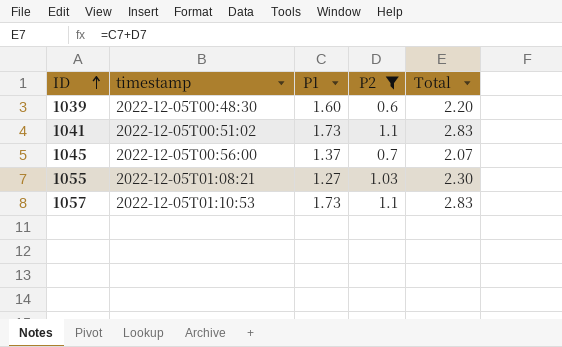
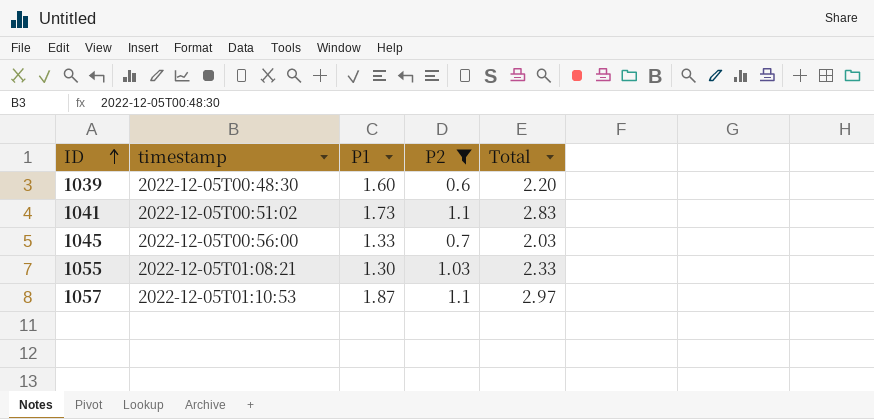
1045 | P1: 1.37 -> 1.33
1045 | Total: 2.07 -> 2.03
1055 | P1: 1.27 -> 1.30
1055 | Total: 2.30 -> 2.33
1057 | P1: 1.73 -> 1.87
1057 | Total: 2.83 -> 2.97

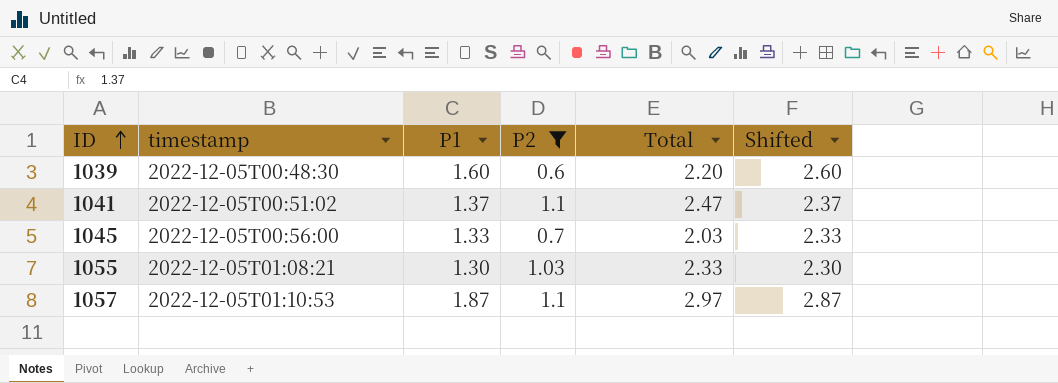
column Shifted | formula: none -> [P1] + 1
1041 | P1: 1.73 -> 1.37
1041 | Total: 2.83 -> 2.47

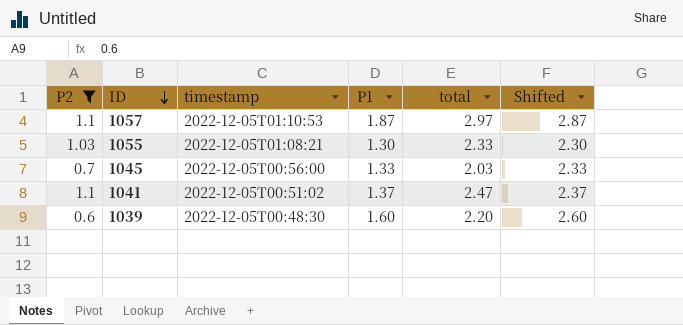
row order: ID ascending -> ID descending
column P2 | position: 4 -> 1
column name: Total -> total

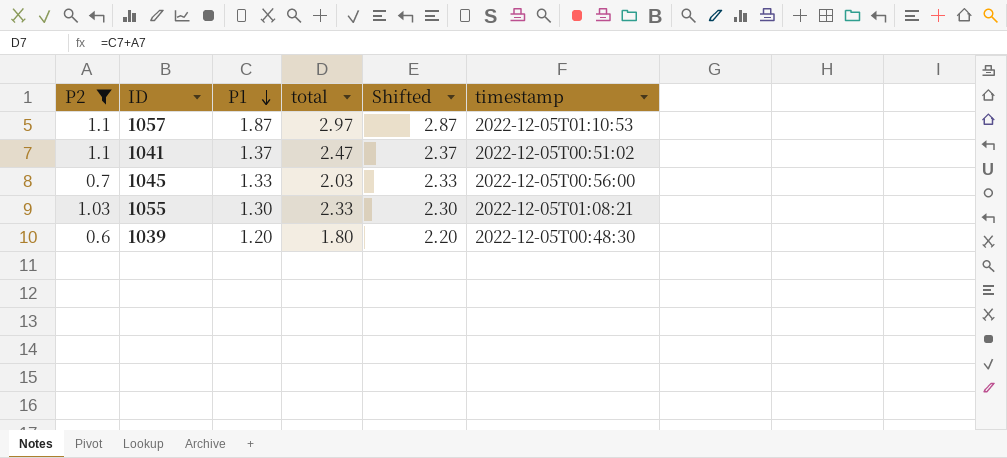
row order: ID descending -> P1 descending
column timestamp | position: 3 -> 6
1039 | P1: 1.60 -> 1.20
1039 | total: 2.20 -> 1.80
1039 | Shifted: 2.60 -> 2.20

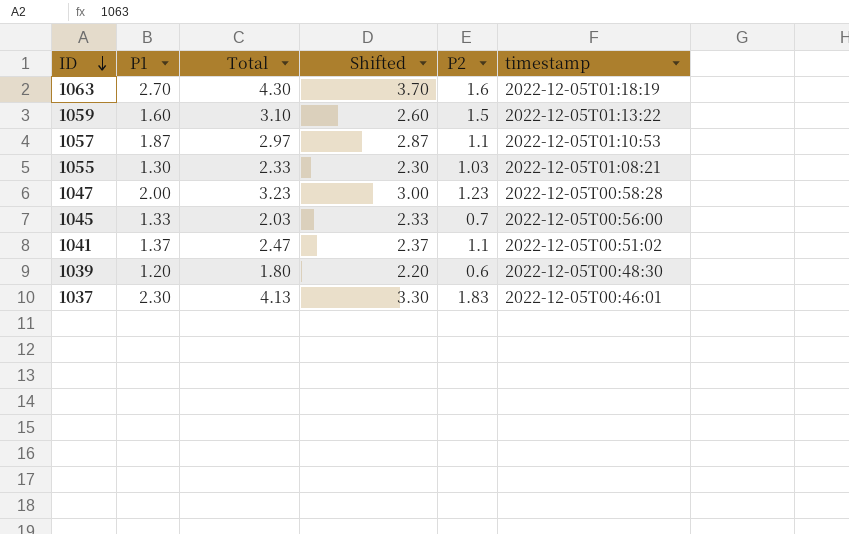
filter: P2 <= 1.1 -> none
row order: P1 descending -> ID descending
column name: total -> Total
column P2 | position: 1 -> 5

